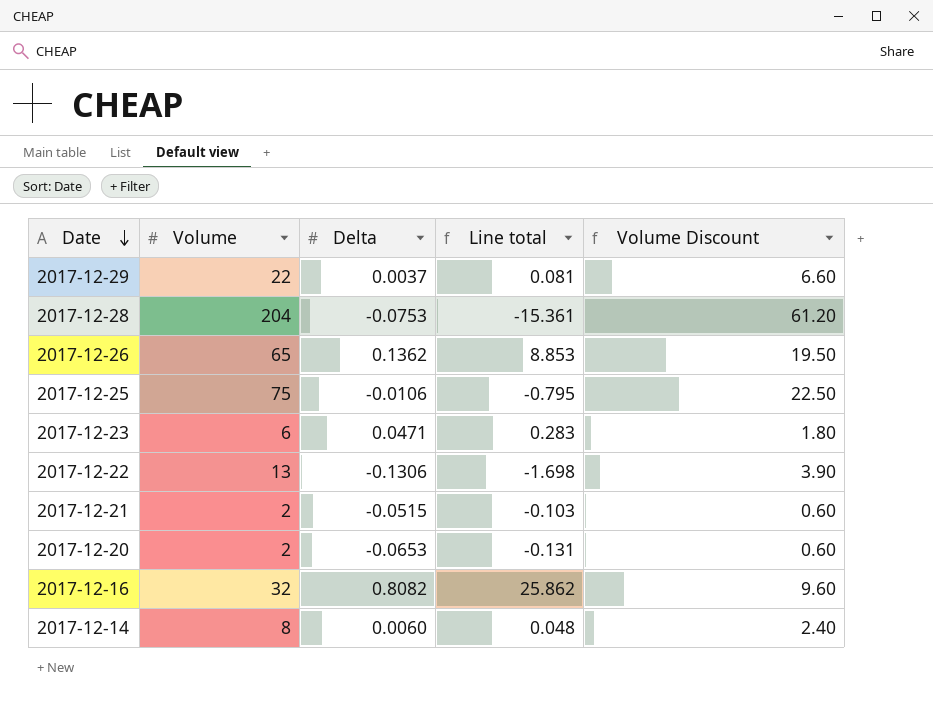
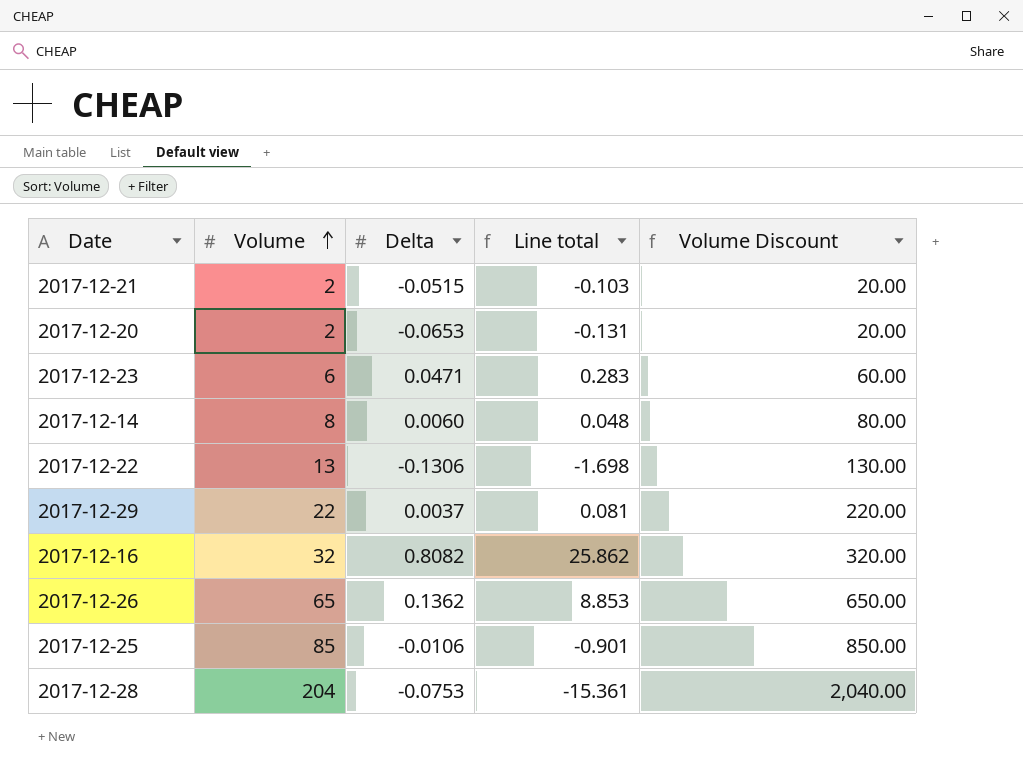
row order: Date descending -> Volume ascending
column Volume Discount | formula: [Volume] * 0.3 -> [Volume] * 10
2017-12-25 | Volume: 75 -> 85
2017-12-25 | Line total: -0.795 -> -0.901

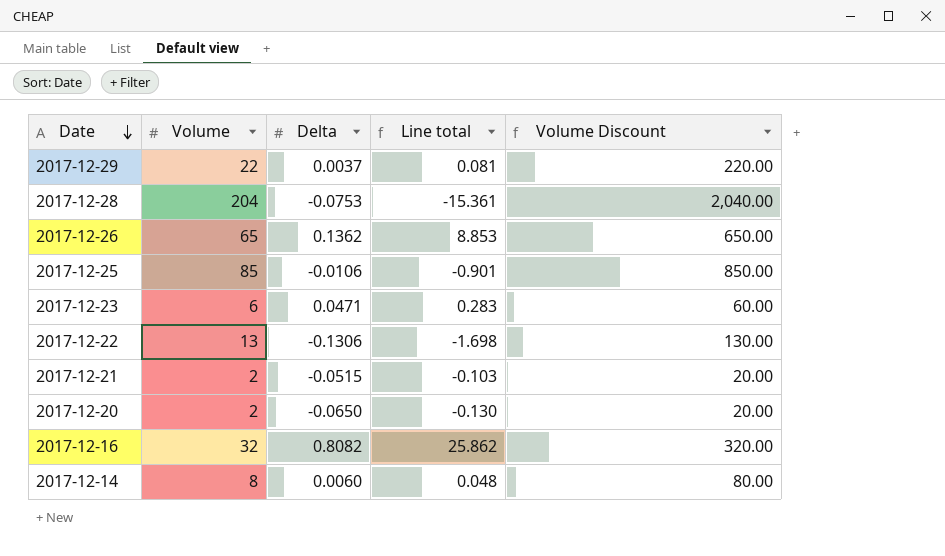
row order: Volume ascending -> Date descending
2017-12-20 | Delta: -0.0653 -> -0.0650
2017-12-20 | Line total: -0.131 -> -0.130

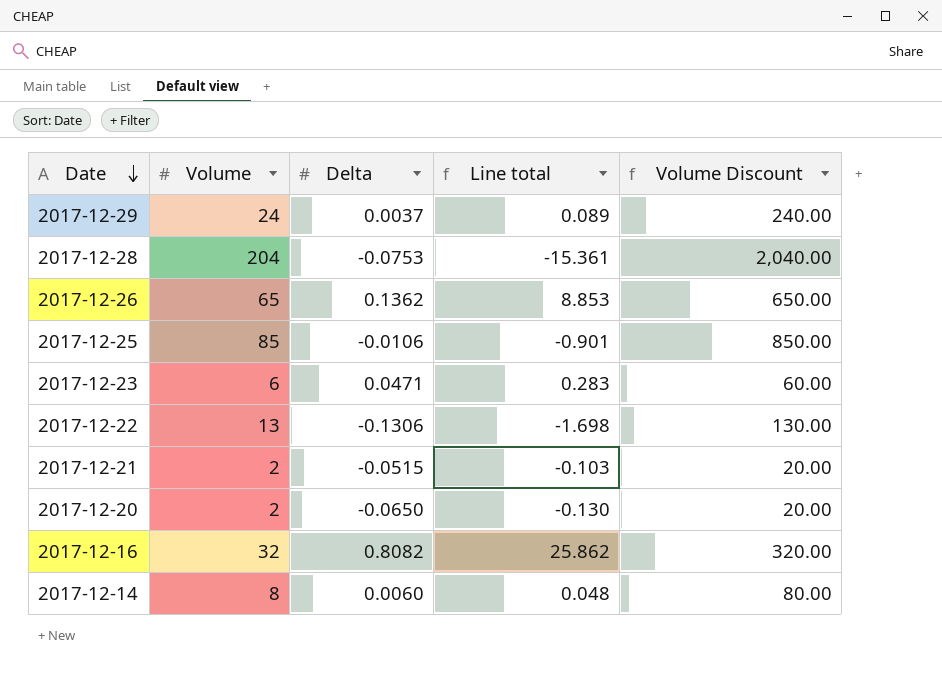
2017-12-29 | Volume: 22 -> 24
2017-12-29 | Line total: 0.081 -> 0.089
2017-12-29 | Volume Discount: 220.00 -> 240.00

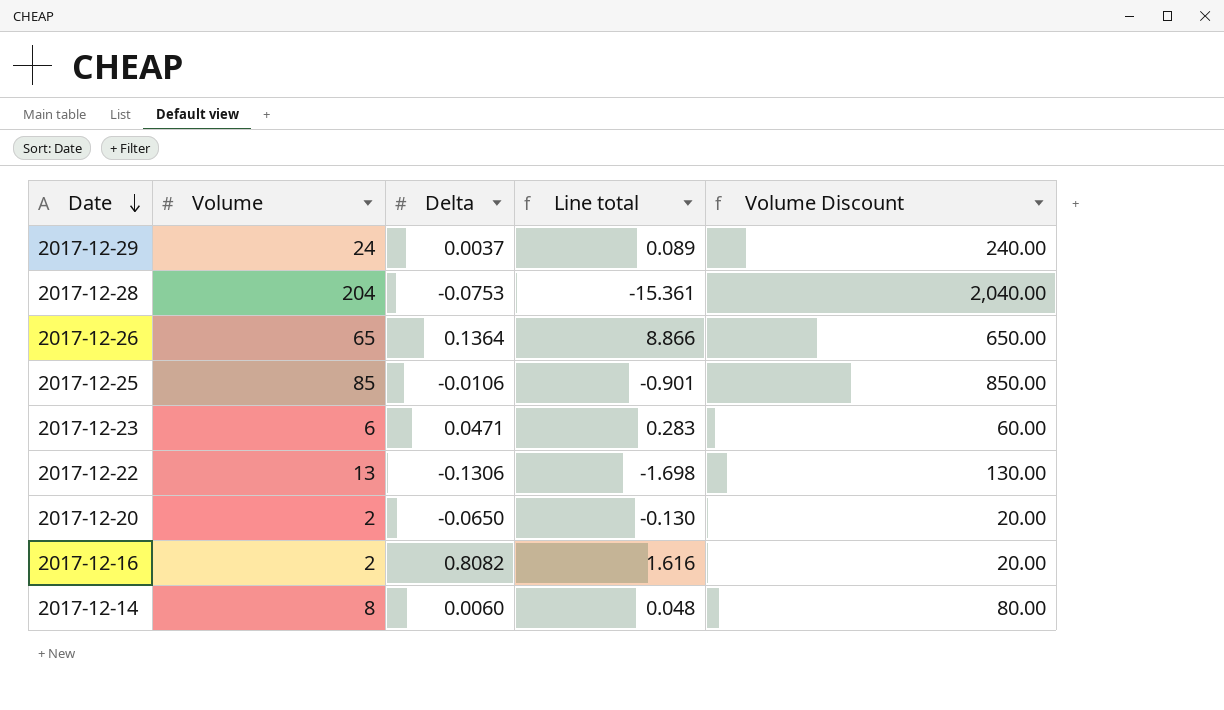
row 2017-12-21: 2 | -0.0515 | -0.103 | 20.00 -> none
2017-12-26 | Delta: 0.1362 -> 0.1364
2017-12-26 | Line total: 8.853 -> 8.866
2017-12-16 | Volume: 32 -> 2
2017-12-16 | Line total: 25.862 -> 1.616
2017-12-16 | Volume Discount: 320.00 -> 20.00

